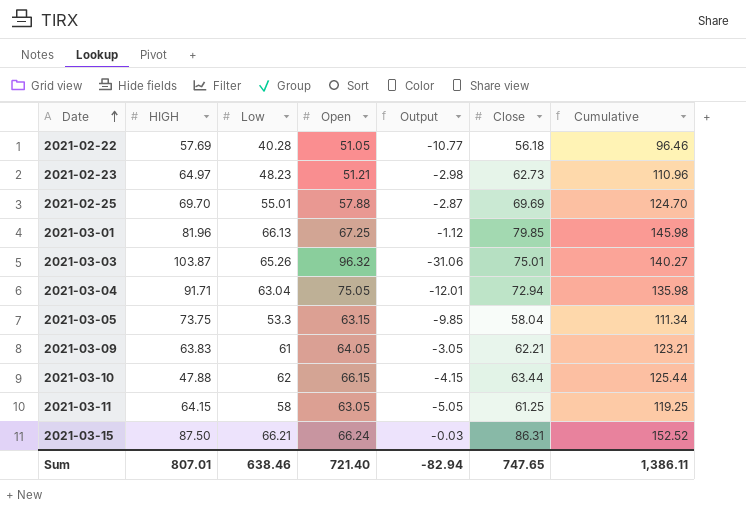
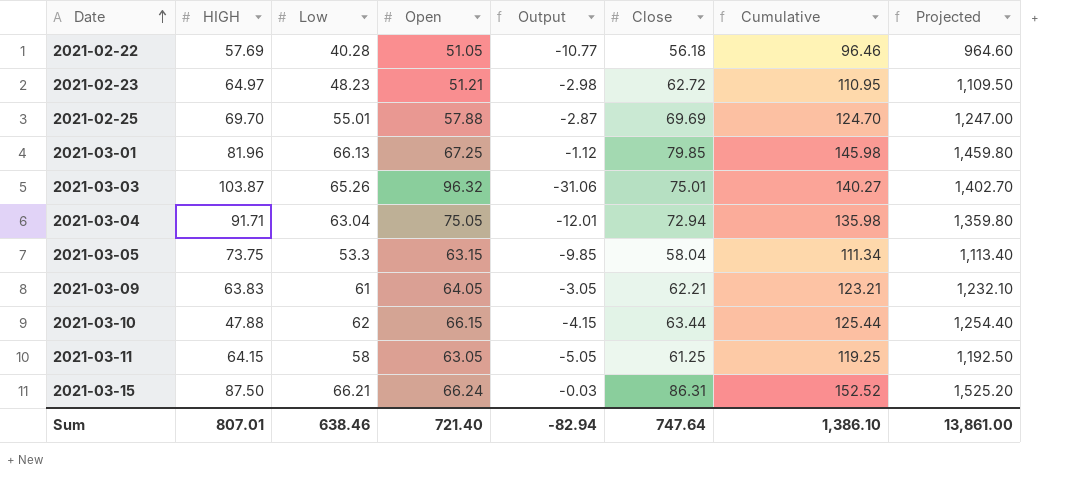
column Projected | formula: none -> [Cumulative] * 10
2021-02-23 | Close: 62.73 -> 62.72
2021-02-23 | Cumulative: 110.96 -> 110.95
Sum | Close: 747.65 -> 747.64
Sum | Cumulative: 1,386.11 -> 1,386.10

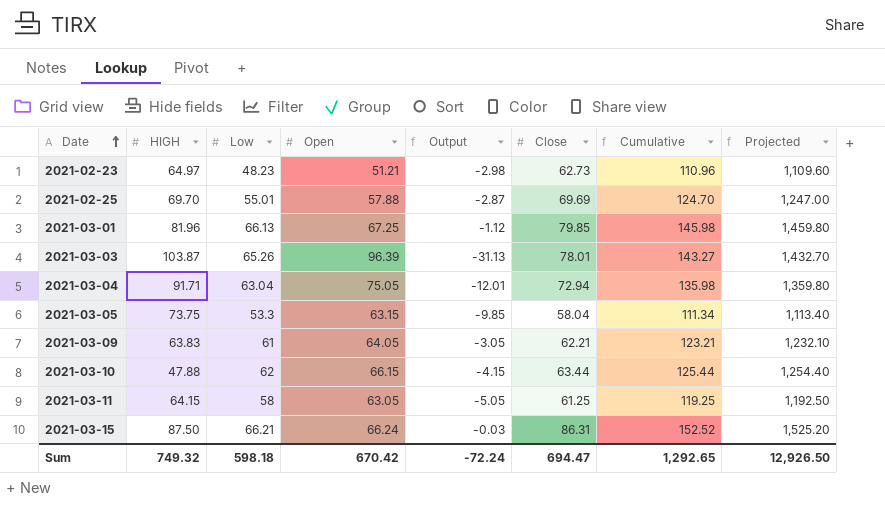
row 2021-02-22: 57.69 | 40.28 | 51.05 | -10.77 | 56.18 | 96.46 | 964.60 -> none
2021-02-23 | Close: 62.72 -> 62.73
2021-02-23 | Cumulative: 110.95 -> 110.96
2021-02-23 | Projected: 1,109.50 -> 1,109.60
2021-03-03 | Open: 96.32 -> 96.39
2021-03-03 | Output: -31.06 -> -31.13
2021-03-03 | Close: 75.01 -> 78.01
2021-03-03 | Cumulative: 140.27 -> 143.27
2021-03-03 | Projected: 1,402.70 -> 1,432.70
Sum | HIGH: 807.01 -> 749.32
Sum | Low: 638.46 -> 598.18
Sum | Open: 721.40 -> 670.42
Sum | Output: -82.94 -> -72.24
Sum | Close: 747.64 -> 694.47
Sum | Cumulative: 1,386.10 -> 1,292.65
Sum | Projected: 13,861.00 -> 12,926.50

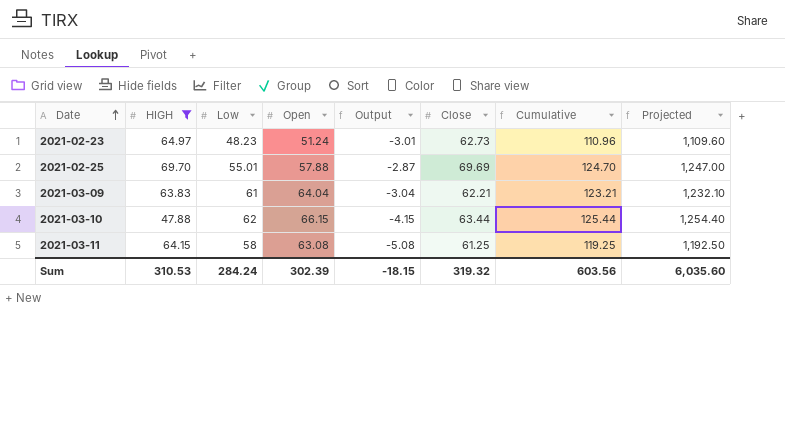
filter: none -> HIGH <= 69.70
2021-02-23 | Open: 51.21 -> 51.24
2021-02-23 | Output: -2.98 -> -3.01
2021-03-09 | Open: 64.05 -> 64.04
2021-03-09 | Output: -3.05 -> -3.04
2021-03-11 | Open: 63.05 -> 63.08
2021-03-11 | Output: -5.05 -> -5.08
Sum | HIGH: 749.32 -> 310.53
Sum | Low: 598.18 -> 284.24
Sum | Open: 670.42 -> 302.39
Sum | Output: -72.24 -> -18.15
Sum | Close: 694.47 -> 319.32
Sum | Cumulative: 1,292.65 -> 603.56
Sum | Projected: 12,926.50 -> 6,035.60

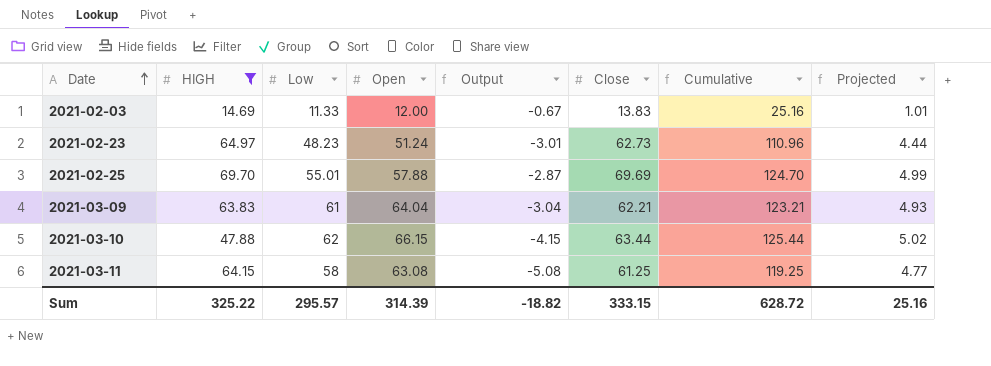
column Projected | formula: [Cumulative] * 10 -> [Cumulative] * 0.04
row 2021-02-03: none -> 14.69 | 11.33 | 12.00 | -0.67 | 13.83 | 25.16 | 1.01
Sum | HIGH: 310.53 -> 325.22
Sum | Low: 284.24 -> 295.57
Sum | Open: 302.39 -> 314.39
Sum | Output: -18.15 -> -18.82
Sum | Close: 319.32 -> 333.15
Sum | Cumulative: 603.56 -> 628.72
Sum | Projected: 6,035.60 -> 25.16

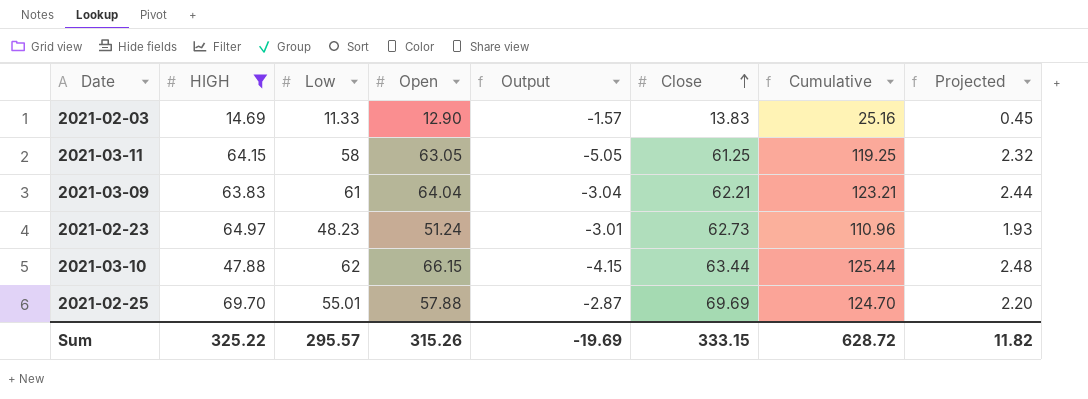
row order: Date ascending -> Close ascending
column Projected | formula: [Cumulative] * 0.04 -> [Low] * 0.04
2021-02-03 | Open: 12.00 -> 12.90
2021-02-03 | Output: -0.67 -> -1.57
2021-03-11 | Open: 63.08 -> 63.05
2021-03-11 | Output: -5.08 -> -5.05
Sum | Open: 314.39 -> 315.26
Sum | Output: -18.82 -> -19.69
Sum | Projected: 25.16 -> 11.82

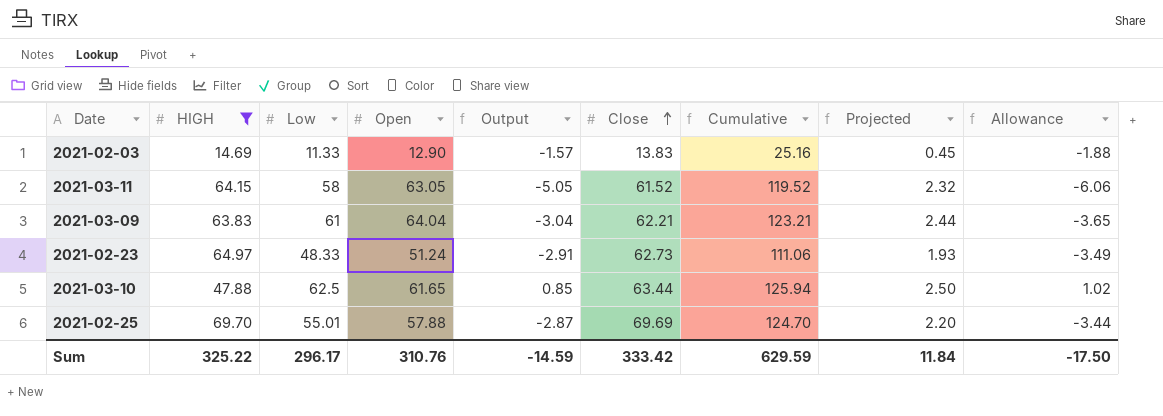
column Allowance | formula: none -> [Output] * 1.2
2021-03-11 | Close: 61.25 -> 61.52
2021-03-11 | Cumulative: 119.25 -> 119.52
2021-02-23 | Low: 48.23 -> 48.33
2021-02-23 | Output: -3.01 -> -2.91
2021-02-23 | Cumulative: 110.96 -> 111.06
2021-03-10 | Low: 62 -> 62.5
2021-03-10 | Open: 66.15 -> 61.65
2021-03-10 | Output: -4.15 -> 0.85
2021-03-10 | Cumulative: 125.44 -> 125.94
2021-03-10 | Projected: 2.48 -> 2.50
Sum | Low: 295.57 -> 296.17
Sum | Open: 315.26 -> 310.76
Sum | Output: -19.69 -> -14.59
Sum | Close: 333.15 -> 333.42
Sum | Cumulative: 628.72 -> 629.59
Sum | Projected: 11.82 -> 11.84

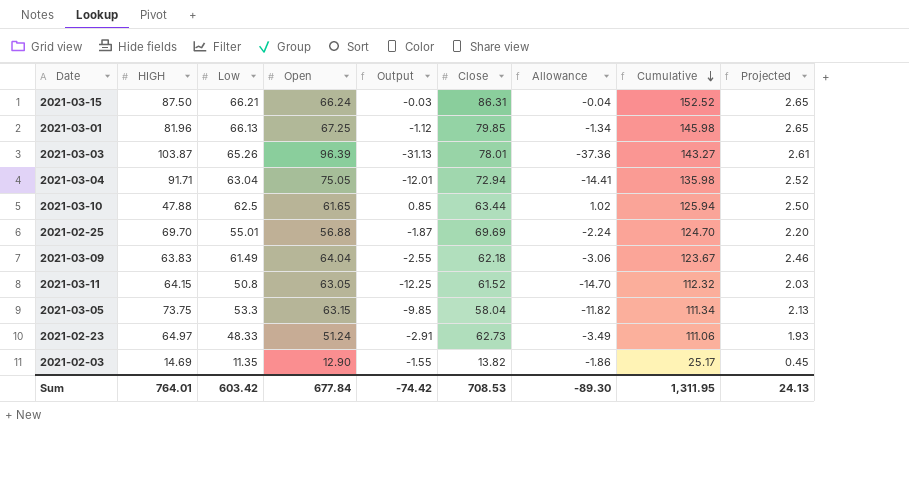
filter: HIGH <= 69.70 -> none
row order: Close ascending -> Cumulative descending
column Allowance | position: 9 -> 7
2021-02-25 | Open: 57.88 -> 56.88
2021-02-25 | Output: -2.87 -> -1.87
2021-02-25 | Allowance: -3.44 -> -2.24
2021-03-09 | Low: 61 -> 61.49
2021-03-09 | Output: -3.04 -> -2.55
2021-03-09 | Close: 62.21 -> 62.18
2021-03-09 | Allowance: -3.65 -> -3.06
2021-03-09 | Cumulative: 123.21 -> 123.67
2021-03-09 | Projected: 2.44 -> 2.46
2021-03-11 | Low: 58 -> 50.8
2021-03-11 | Output: -5.05 -> -12.25
2021-03-11 | Allowance: -6.06 -> -14.70
2021-03-11 | Cumulative: 119.52 -> 112.32
2021-03-11 | Projected: 2.32 -> 2.03
2021-02-03 | Low: 11.33 -> 11.35
2021-02-03 | Output: -1.57 -> -1.55
2021-02-03 | Close: 13.83 -> 13.82
2021-02-03 | Allowance: -1.88 -> -1.86
2021-02-03 | Cumulative: 25.16 -> 25.17
Sum | HIGH: 325.22 -> 764.01
Sum | Low: 296.17 -> 603.42
Sum | Open: 310.76 -> 677.84
Sum | Output: -14.59 -> -74.42
Sum | Close: 333.42 -> 708.53
Sum | Allowance: -17.50 -> -89.30
Sum | Cumulative: 629.59 -> 1,311.95
Sum | Projected: 11.84 -> 24.13

